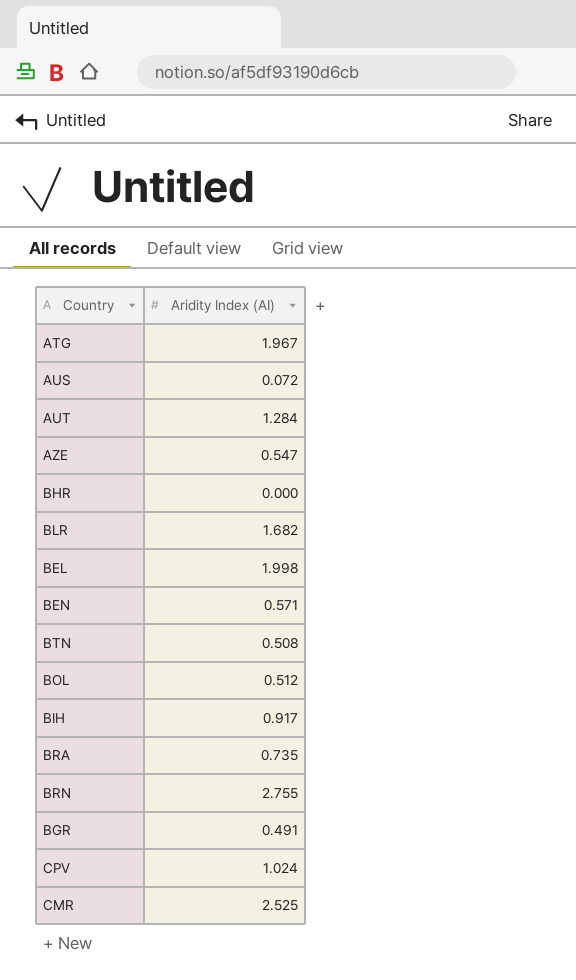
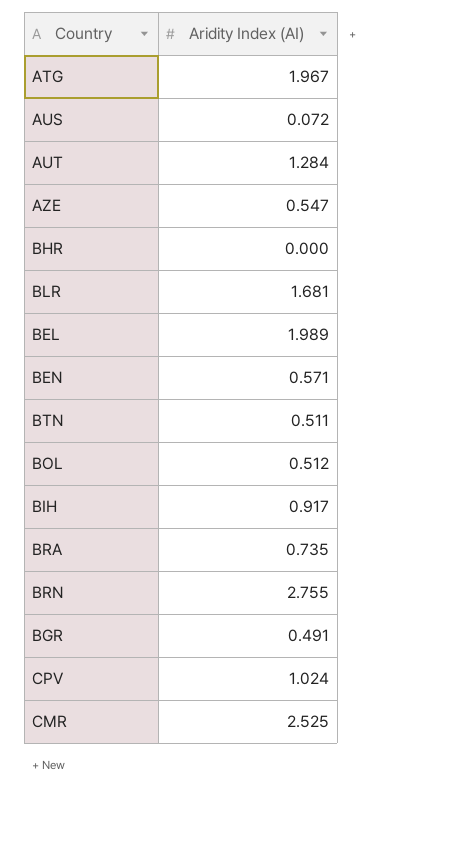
BLR | Aridity Index (AI): 1.682 -> 1.681
BEL | Aridity Index (AI): 1.998 -> 1.989
BTN | Aridity Index (AI): 0.508 -> 0.511

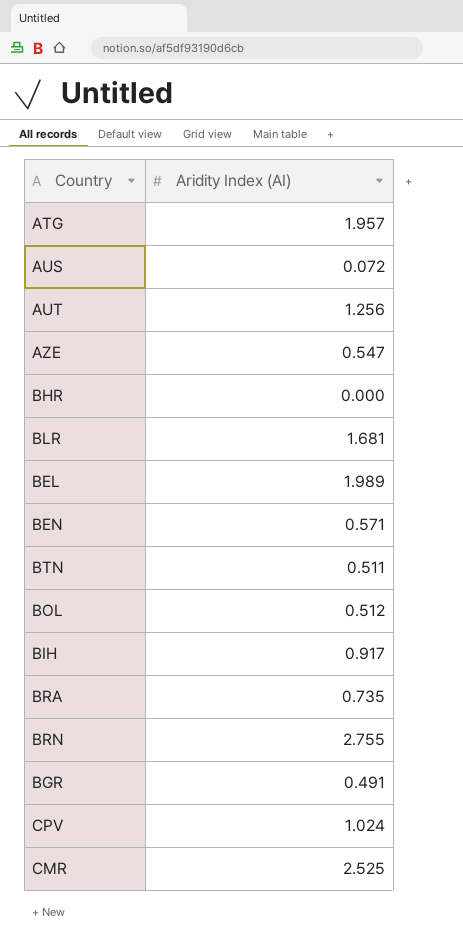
ATG | Aridity Index (AI): 1.967 -> 1.957
AUT | Aridity Index (AI): 1.284 -> 1.256

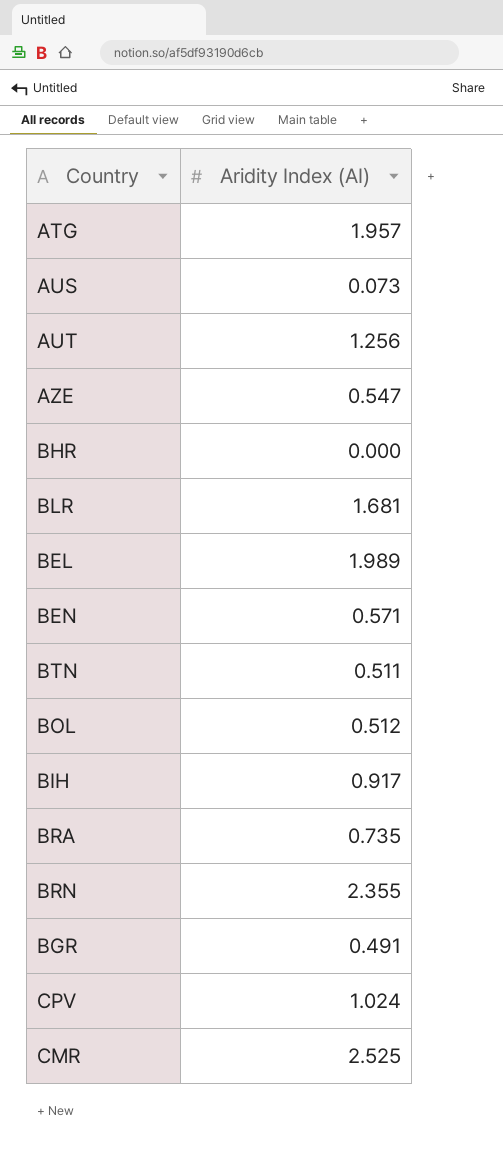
AUS | Aridity Index (AI): 0.072 -> 0.073
BRN | Aridity Index (AI): 2.755 -> 2.355

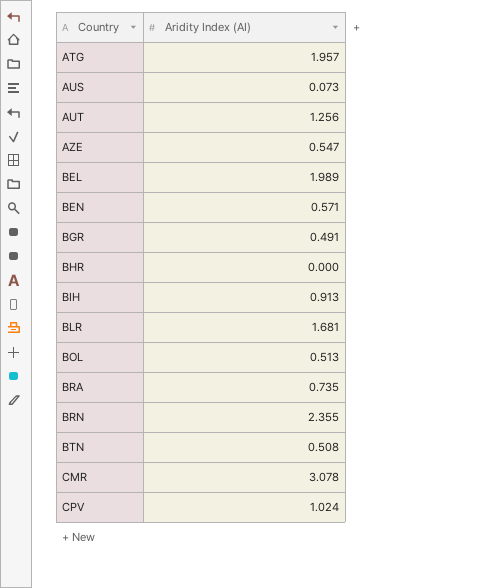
row order: none -> Country ascending
BIH | Aridity Index (AI): 0.917 -> 0.913
BOL | Aridity Index (AI): 0.512 -> 0.513
BTN | Aridity Index (AI): 0.511 -> 0.508
CMR | Aridity Index (AI): 2.525 -> 3.078

